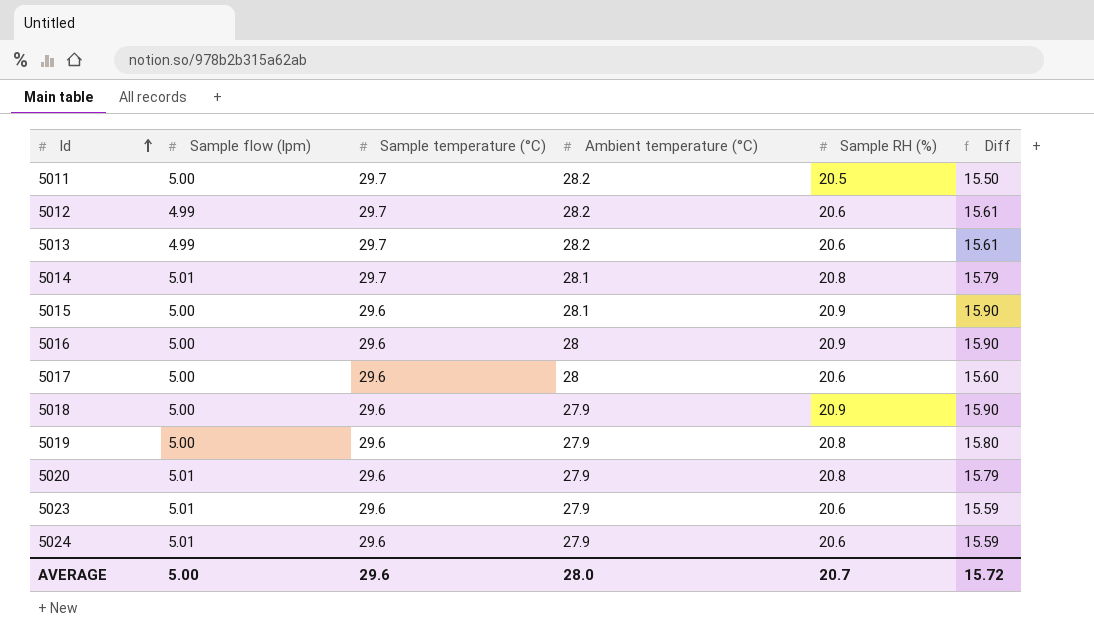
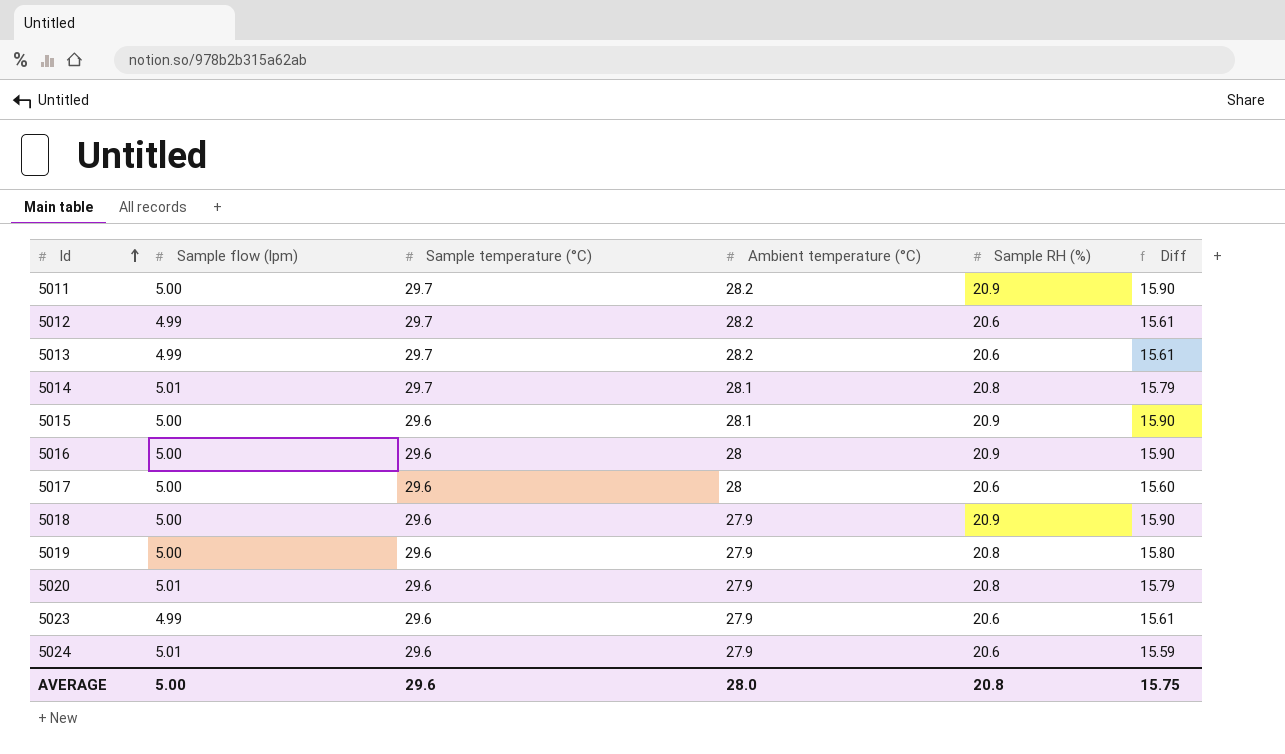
5011 | Sample RH (%): 20.5 -> 20.9
5011 | Diff: 15.50 -> 15.90
5023 | Sample flow (lpm): 5.01 -> 4.99
5023 | Diff: 15.59 -> 15.61
AVERAGE | Sample RH (%): 20.7 -> 20.8
AVERAGE | Diff: 15.72 -> 15.75

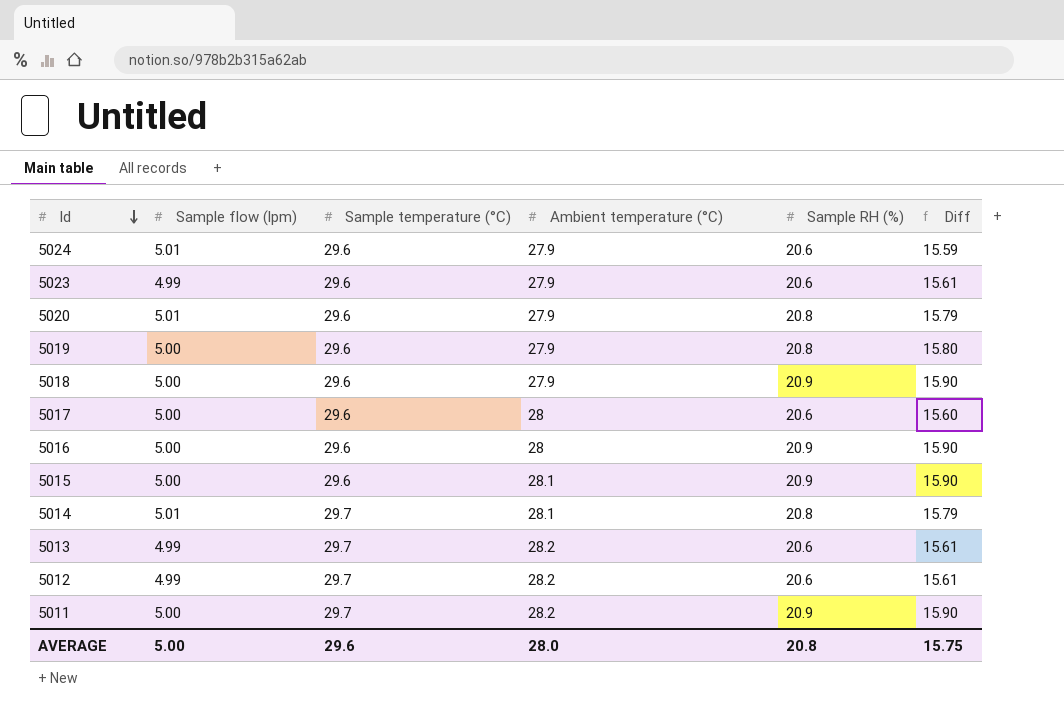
row order: Id ascending -> Id descending

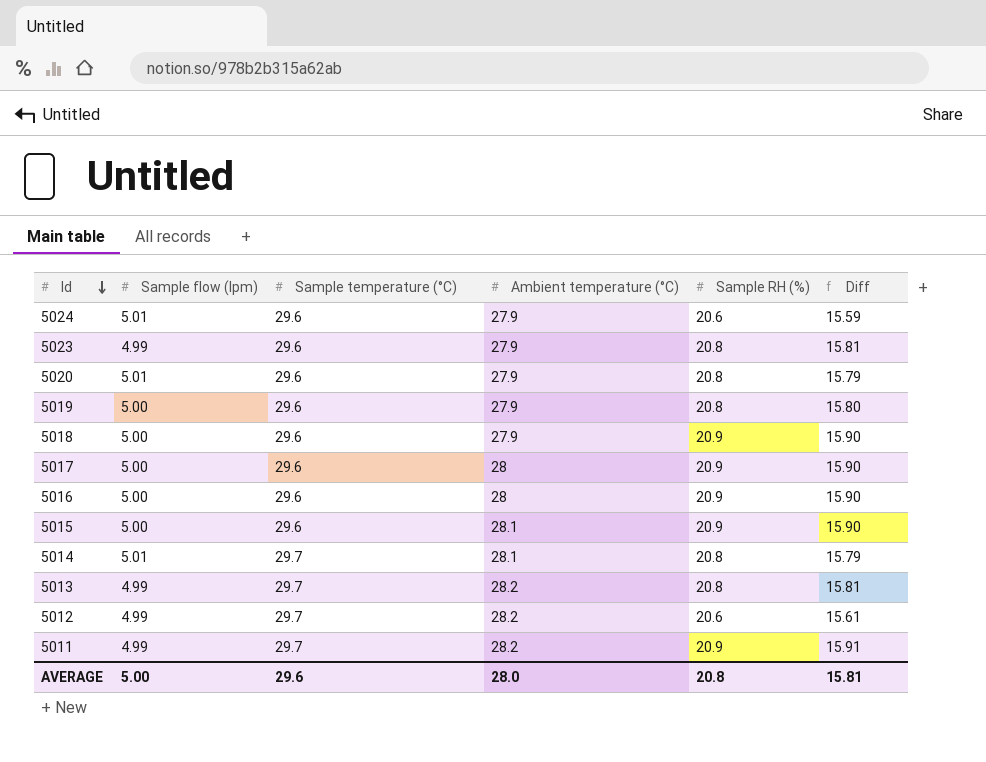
5023 | Sample RH (%): 20.6 -> 20.8
5023 | Diff: 15.61 -> 15.81
5017 | Sample RH (%): 20.6 -> 20.9
5017 | Diff: 15.60 -> 15.90
5013 | Sample RH (%): 20.6 -> 20.8
5013 | Diff: 15.61 -> 15.81
5011 | Sample flow (lpm): 5.00 -> 4.99
5011 | Diff: 15.90 -> 15.91
AVERAGE | Diff: 15.75 -> 15.81

